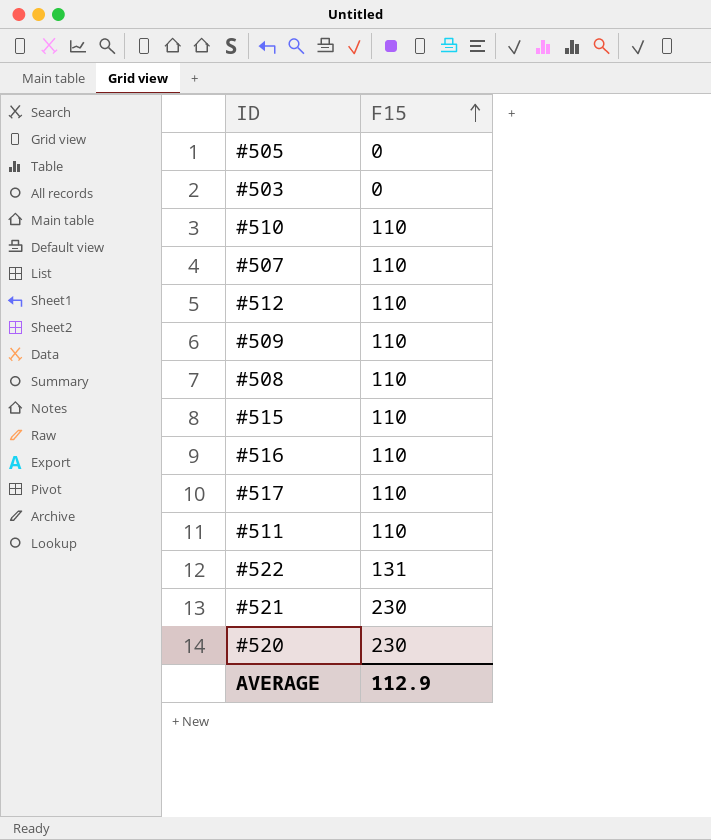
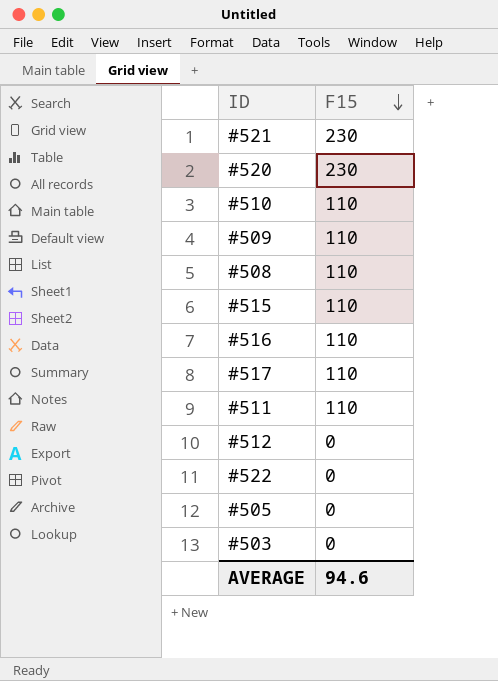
row order: F15 ascending -> F15 descending
row #507: 110 -> none
#512 | F15: 110 -> 0
#522 | F15: 131 -> 0
AVERAGE | F15: 112.9 -> 94.6

